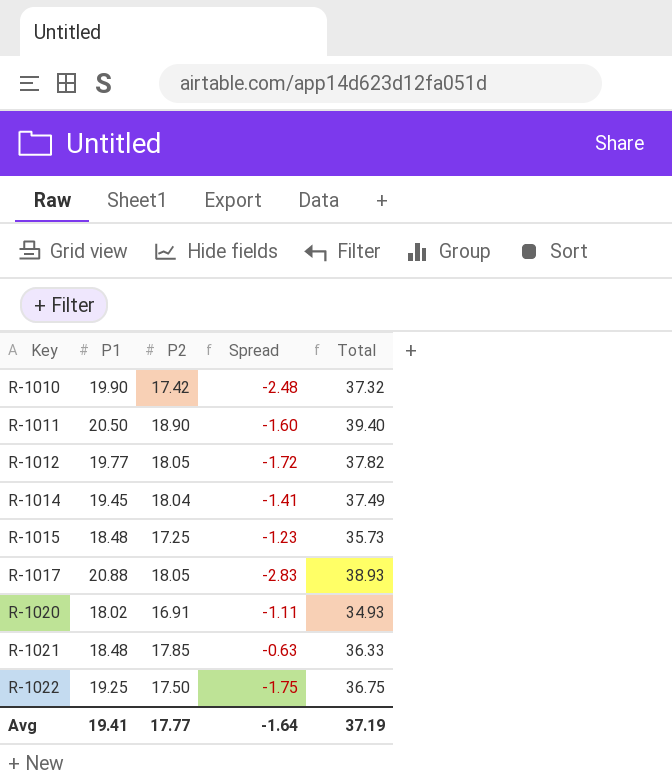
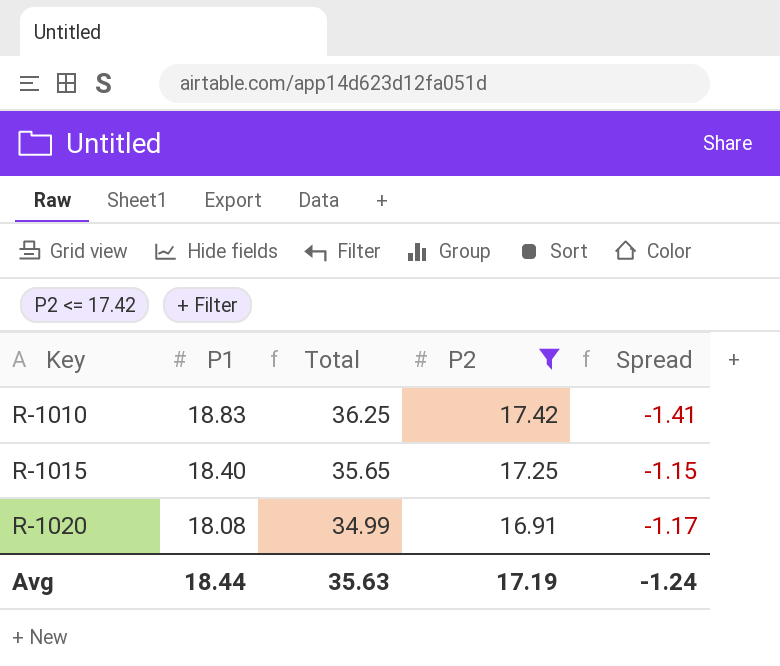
filter: none -> P2 <= 17.42
column Total | position: 5 -> 3
R-1010 | P1: 19.90 -> 18.83
R-1010 | Total: 37.32 -> 36.25
R-1010 | Spread: -2.48 -> -1.41
R-1015 | P1: 18.48 -> 18.40
R-1015 | Total: 35.73 -> 35.65
R-1015 | Spread: -1.23 -> -1.15
R-1020 | P1: 18.02 -> 18.08
R-1020 | Total: 34.93 -> 34.99
R-1020 | Spread: -1.11 -> -1.17
Avg | P1: 19.41 -> 18.44
Avg | Total: 37.19 -> 35.63
Avg | P2: 17.77 -> 17.19
Avg | Spread: -1.64 -> -1.24

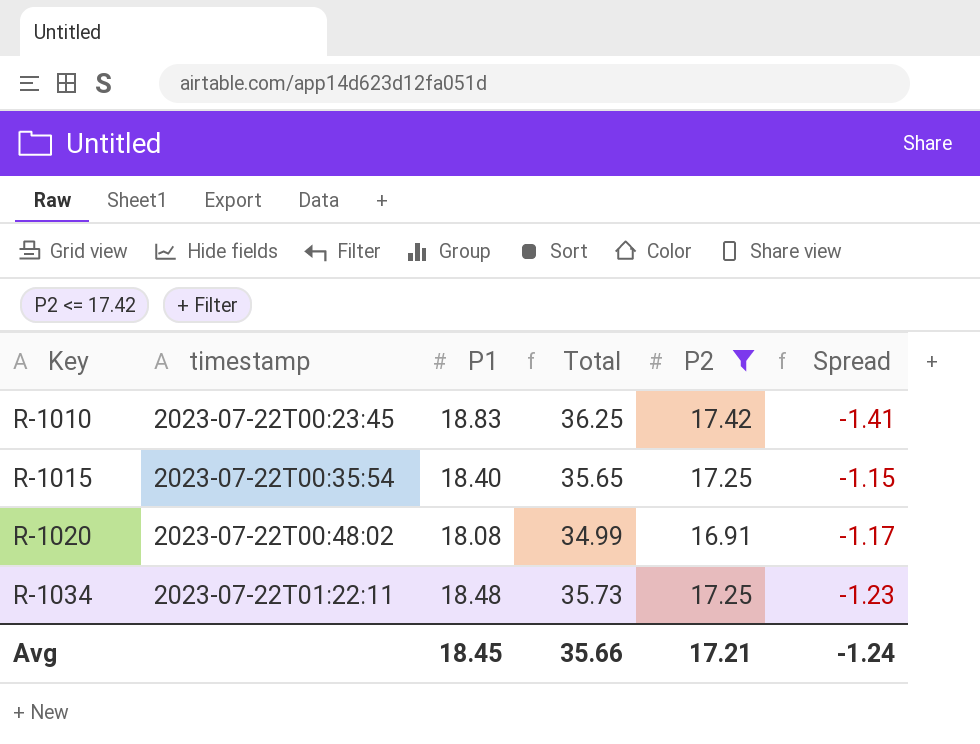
column timestamp | position: none -> 2
row R-1034: none -> 2023-07-22T01:22:11 | 18.48 | 35.73 | 17.25 | -1.23
Avg | P1: 18.44 -> 18.45
Avg | Total: 35.63 -> 35.66
Avg | P2: 17.19 -> 17.21

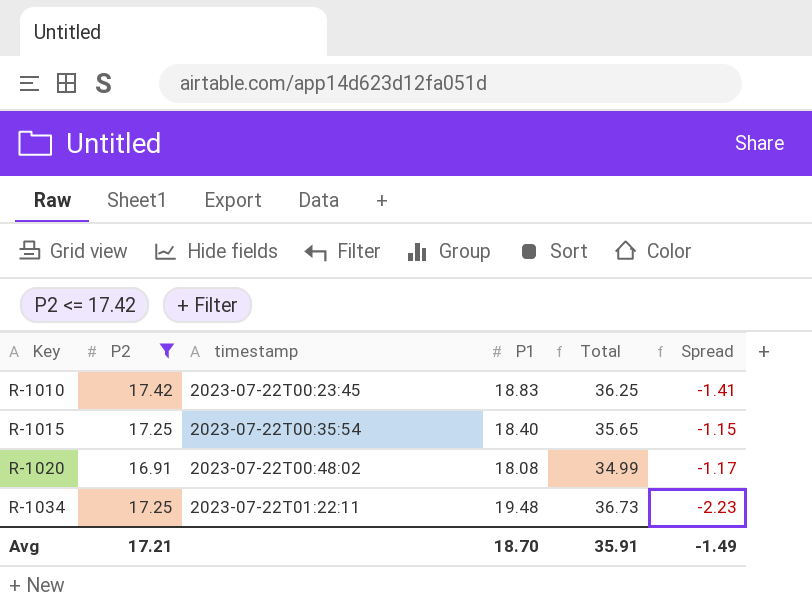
column P2 | position: 5 -> 2
R-1034 | P1: 18.48 -> 19.48
R-1034 | Total: 35.73 -> 36.73
R-1034 | Spread: -1.23 -> -2.23
Avg | P1: 18.45 -> 18.70
Avg | Total: 35.66 -> 35.91
Avg | Spread: -1.24 -> -1.49

